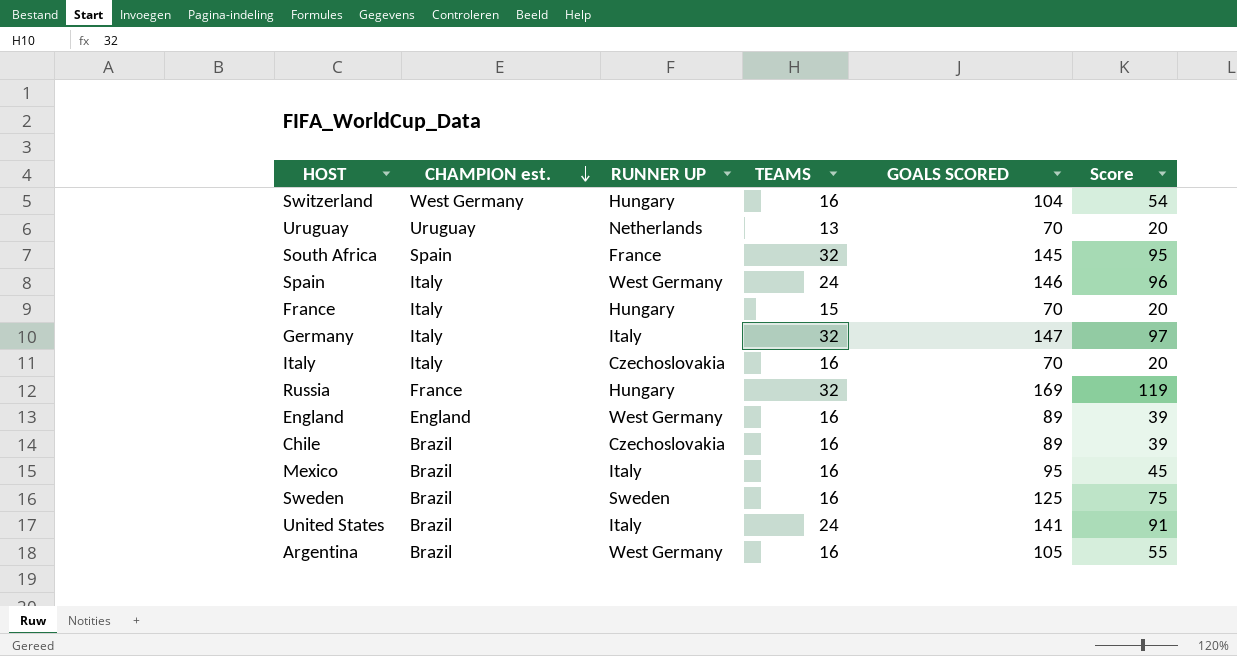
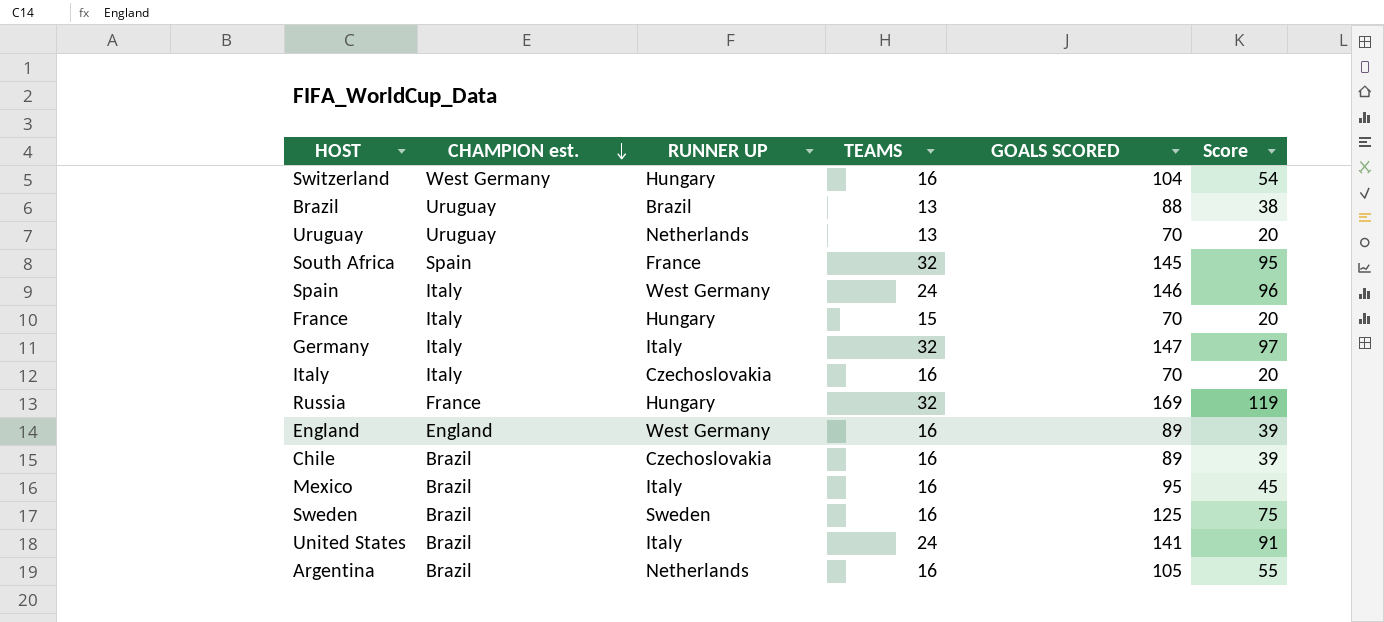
row Brazil: none -> Uruguay | Brazil | 13 | 88 | 38
Argentina | RUNNER UP: West Germany -> Netherlands

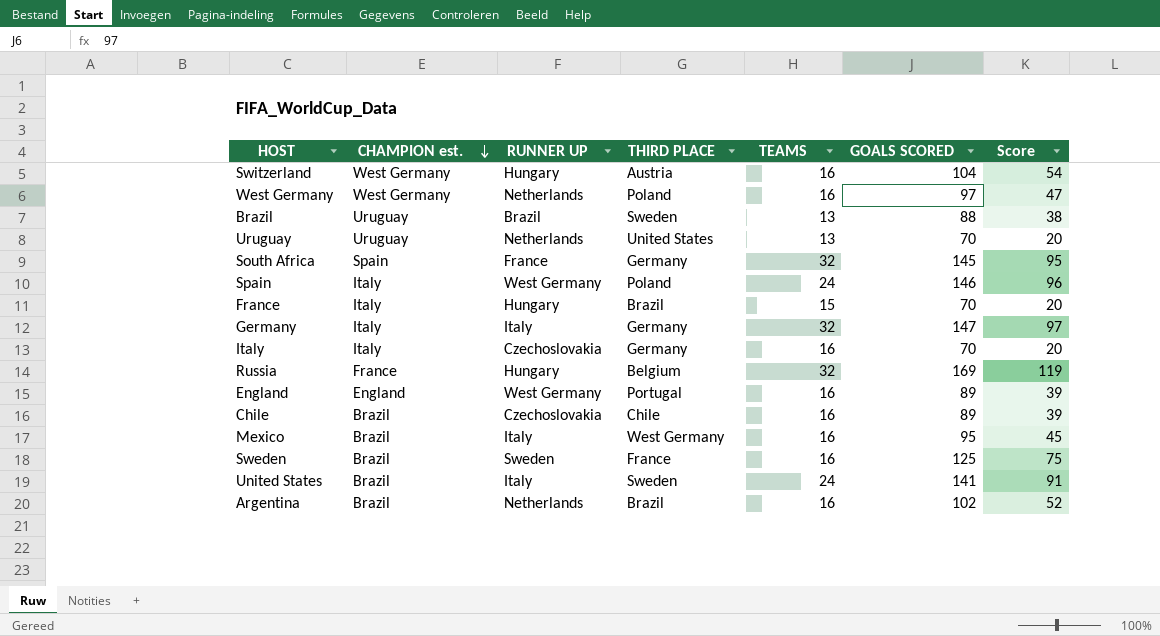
column THIRD PLACE | position: none -> 4
row West Germany: none -> West Germany | Netherlands | Poland | 16 | 97 | 47
Argentina | GOALS SCORED: 105 -> 102
Argentina | Score: 55 -> 52

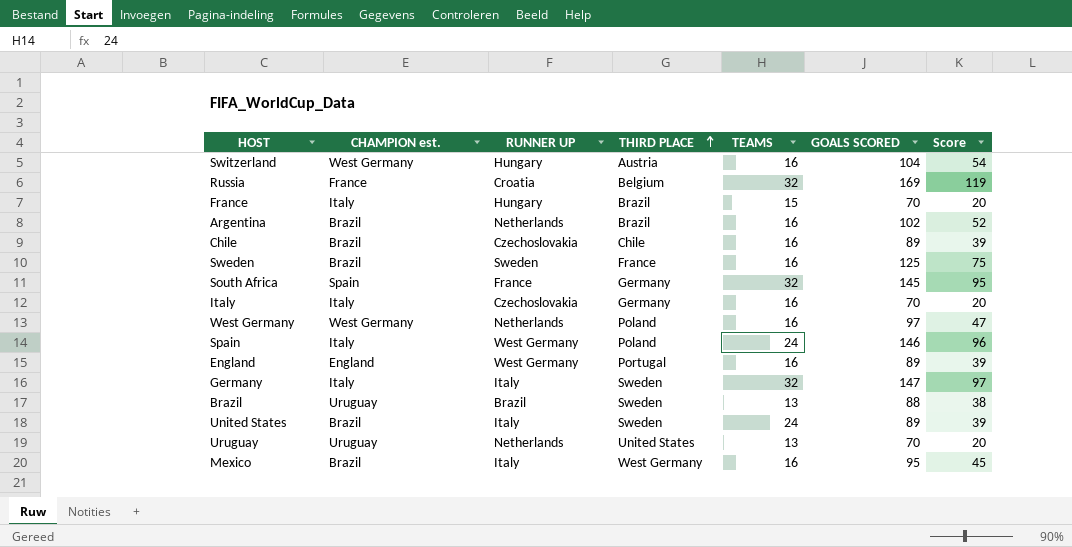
row order: CHAMPION est. descending -> THIRD PLACE ascending
Russia | RUNNER UP: Hungary -> Croatia
Germany | THIRD PLACE: Germany -> Sweden
United States | GOALS SCORED: 141 -> 89
United States | Score: 91 -> 39

